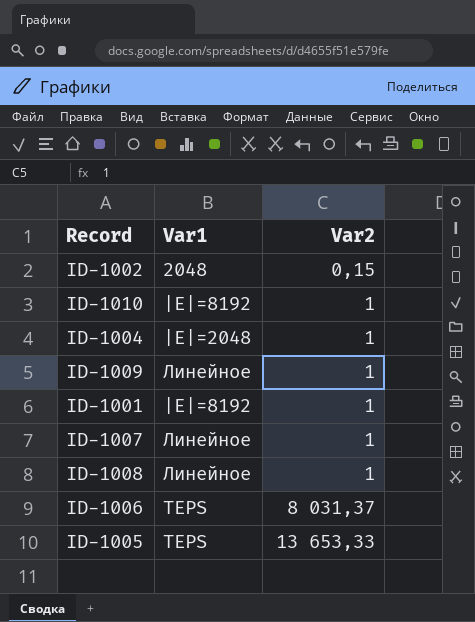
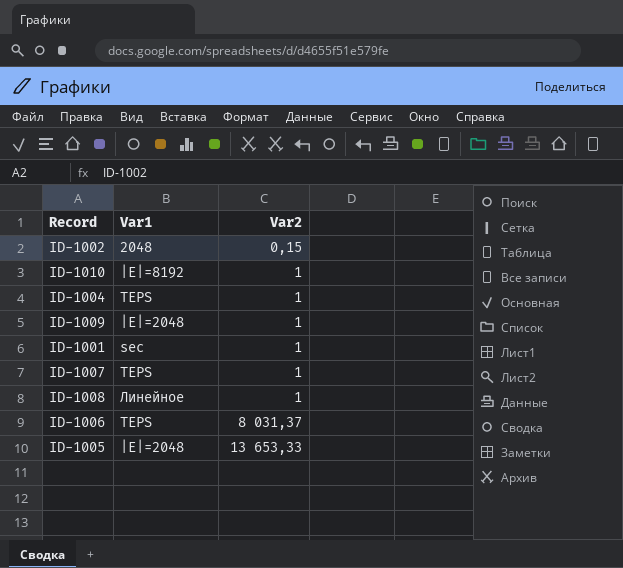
ID-1004 | Var1: |E|=2048 -> TEPS
ID-1009 | Var1: Линейное -> |E|=2048
ID-1001 | Var1: |E|=8192 -> sec
ID-1007 | Var1: Линейное -> TEPS
ID-1005 | Var1: TEPS -> |E|=2048

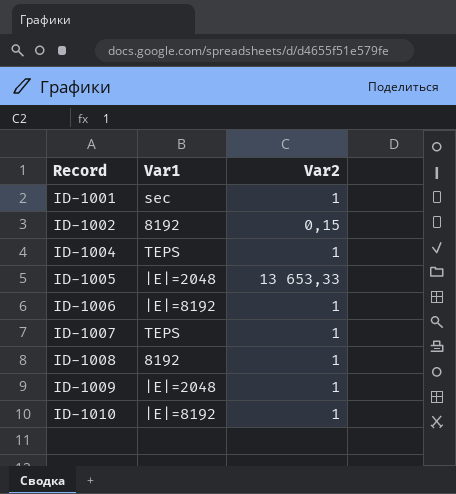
row order: Var2 ascending -> Record ascending
ID-1002 | Var1: 2048 -> 8192
ID-1006 | Var1: TEPS -> |E|=8192
ID-1006 | Var2: 8 031,37 -> 1
ID-1008 | Var1: Линейное -> 8192

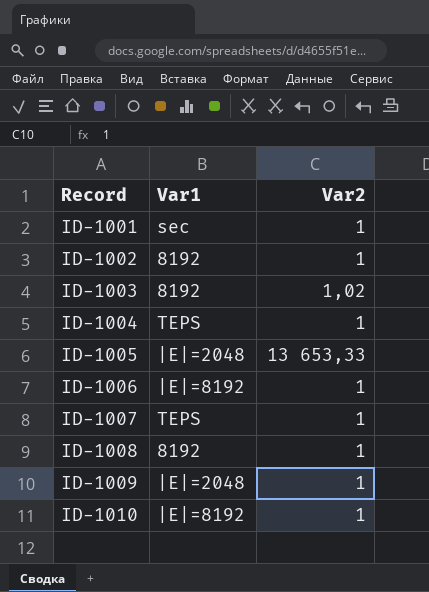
ID-1002 | Var2: 0,15 -> 1
row ID-1003: none -> 8192 | 1,02

